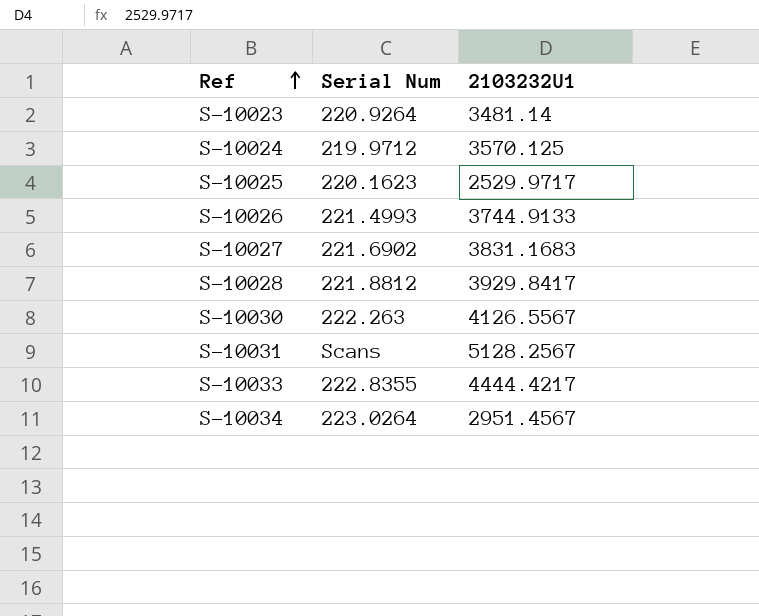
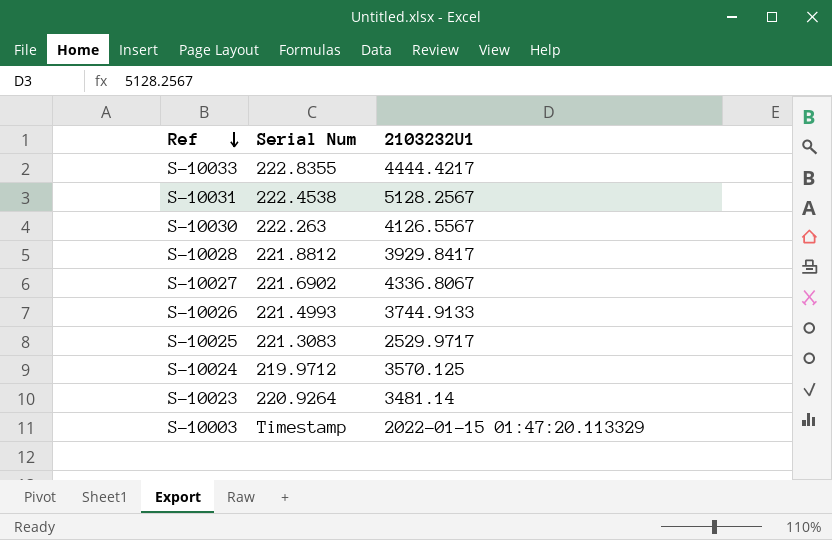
row order: Ref ascending -> Ref descending
row S-10034: 223.0264 | 2951.4567 -> none
S-10031 | Serial Num: Scans -> 222.4538
S-10027 | 2103232U1: 3831.1683 -> 4336.8067
S-10025 | Serial Num: 220.1623 -> 221.3083
row S-10003: none -> Timestamp | 2022-01-15 01:47:20.113329

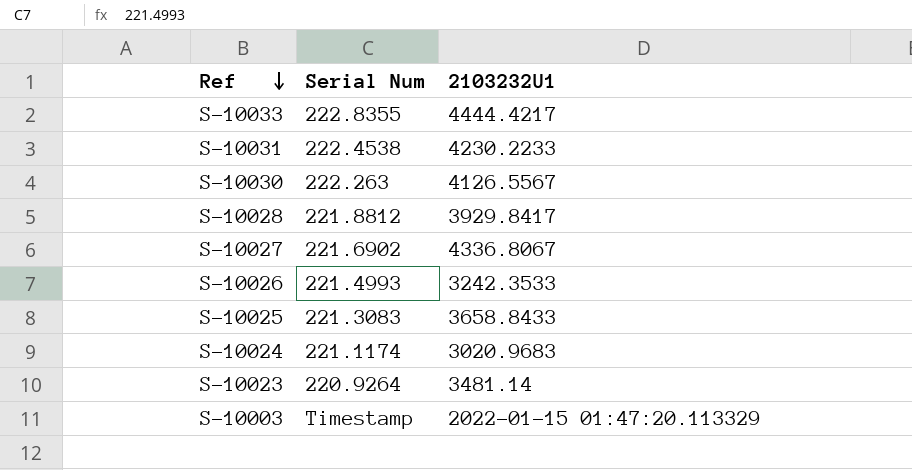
S-10031 | 2103232U1: 5128.2567 -> 4230.2233
S-10026 | 2103232U1: 3744.9133 -> 3242.3533
S-10025 | 2103232U1: 2529.9717 -> 3658.8433
S-10024 | Serial Num: 219.9712 -> 221.1174
S-10024 | 2103232U1: 3570.125 -> 3020.9683

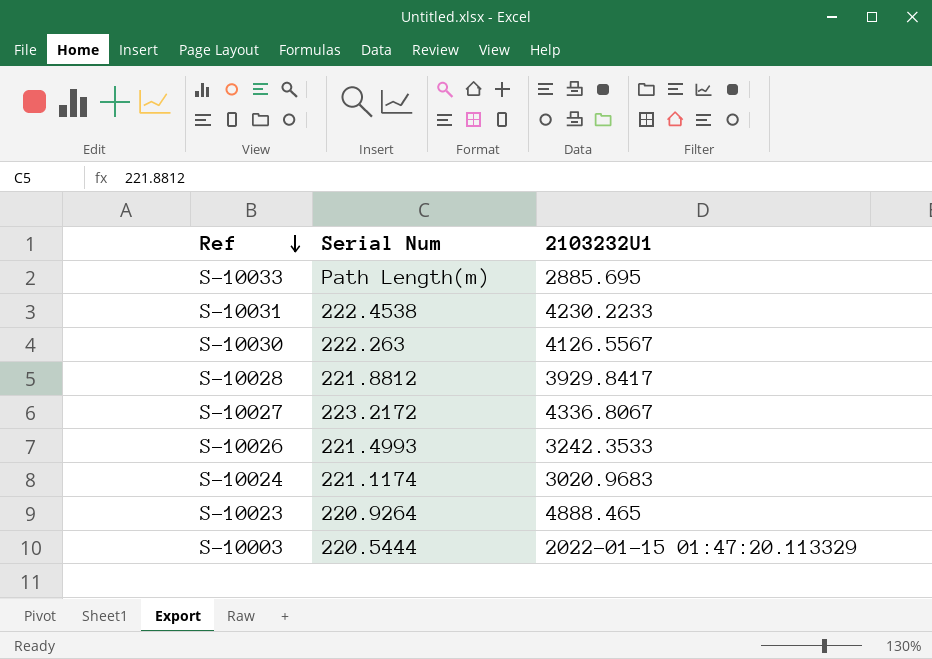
row S-10025: 221.3083 | 3658.8433 -> none
S-10033 | Serial Num: 222.8355 -> Path Length(m)
S-10033 | 2103232U1: 4444.4217 -> 2885.695
S-10027 | Serial Num: 221.6902 -> 223.2172
S-10023 | 2103232U1: 3481.14 -> 4888.465
S-10003 | Serial Num: Timestamp -> 220.5444

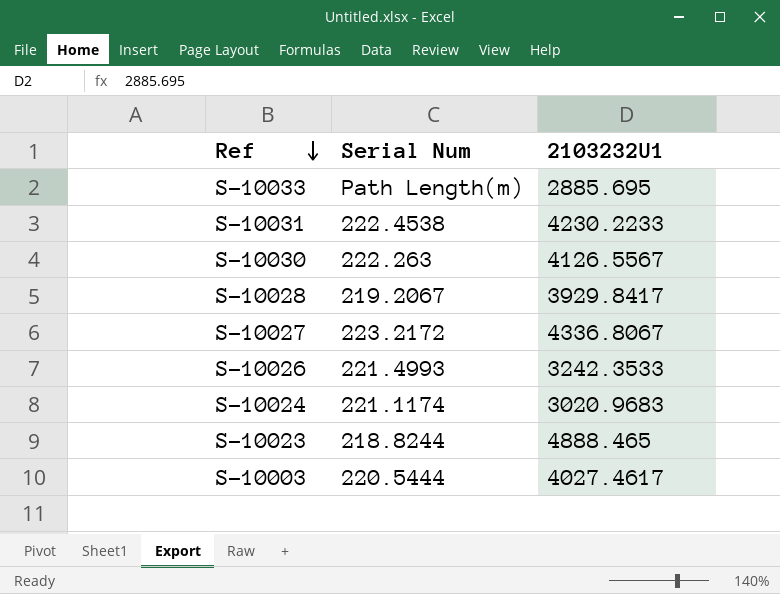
S-10028 | Serial Num: 221.8812 -> 219.2067
S-10023 | Serial Num: 220.9264 -> 218.8244
S-10003 | 2103232U1: 2022-01-15 01:47:20.113329 -> 4027.4617

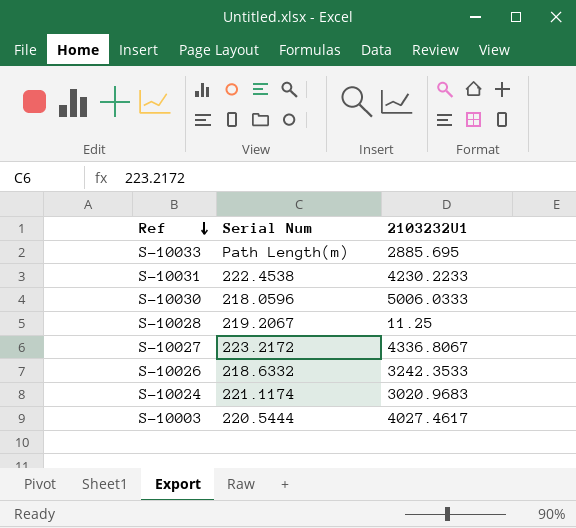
row S-10023: 218.8244 | 4888.465 -> none
S-10030 | Serial Num: 222.263 -> 218.0596
S-10030 | 2103232U1: 4126.5567 -> 5006.0333
S-10028 | 2103232U1: 3929.8417 -> 11.25
S-10026 | Serial Num: 221.4993 -> 218.6332

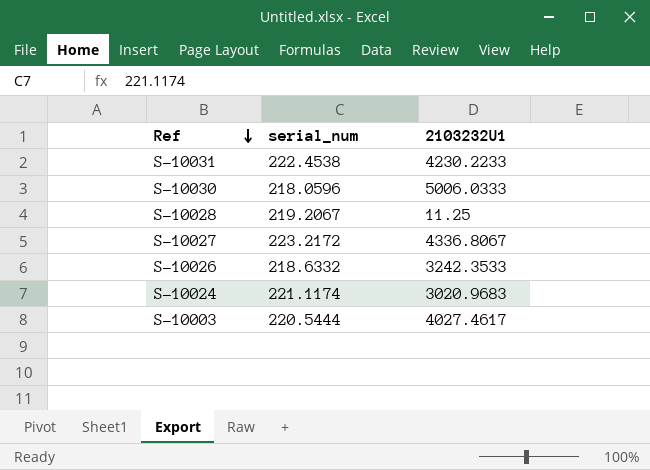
column name: Serial Num -> serial_num
row S-10033: Path Length(m) | 2885.695 -> none

